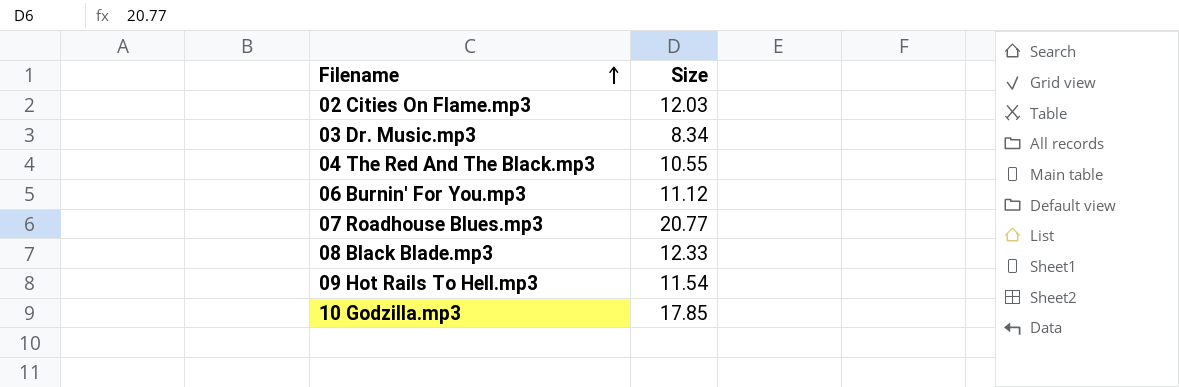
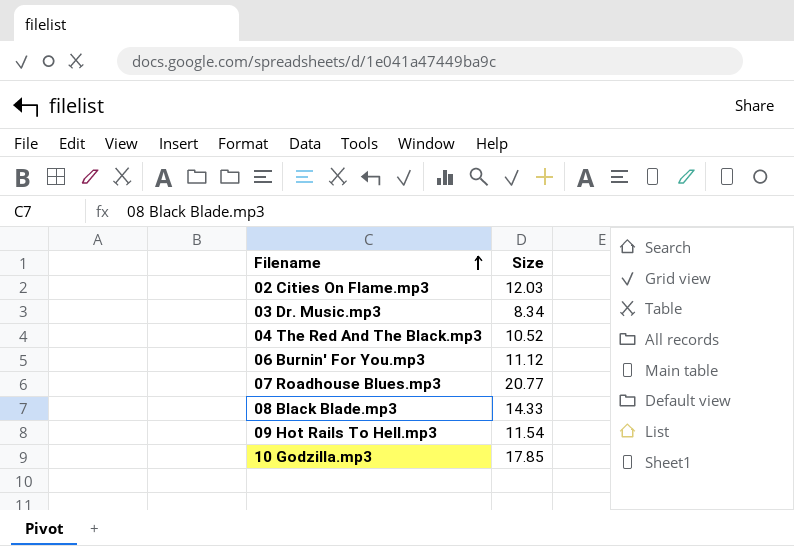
04 The Red And The Black.mp3 | Size: 10.55 -> 10.52
08 Black Blade.mp3 | Size: 12.33 -> 14.33

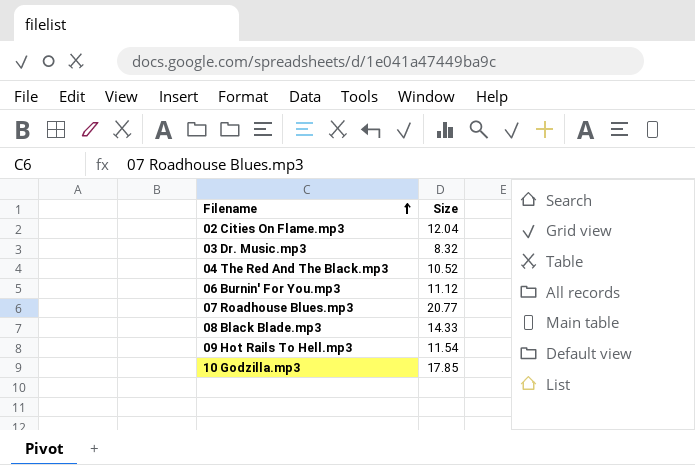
02 Cities On Flame.mp3 | Size: 12.03 -> 12.04
03 Dr. Music.mp3 | Size: 8.34 -> 8.32

